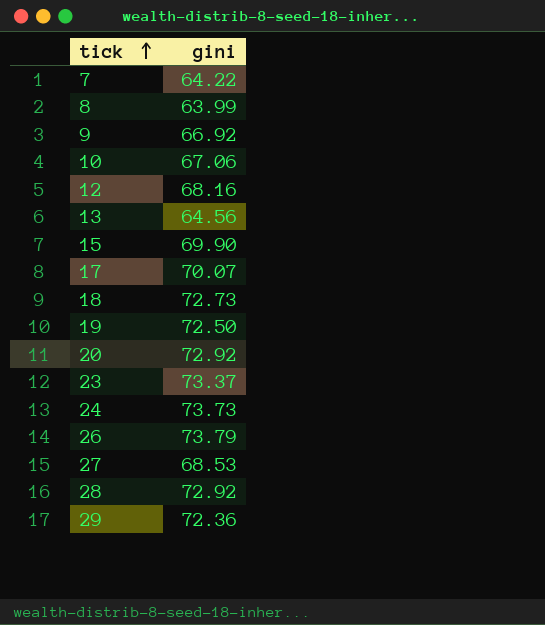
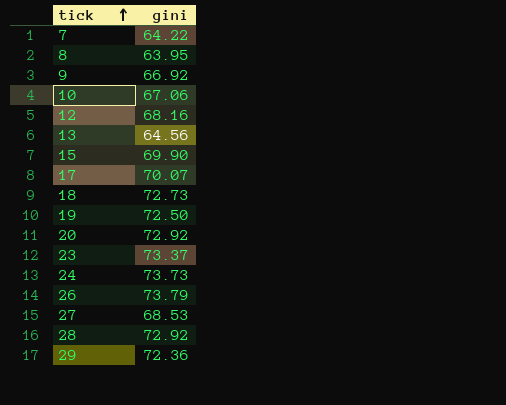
8 | gini: 63.99 -> 63.95

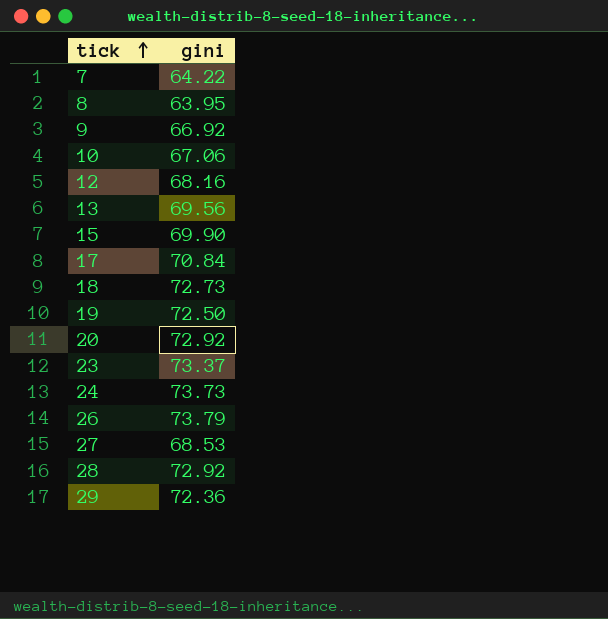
13 | gini: 64.56 -> 69.56
17 | gini: 70.07 -> 70.84

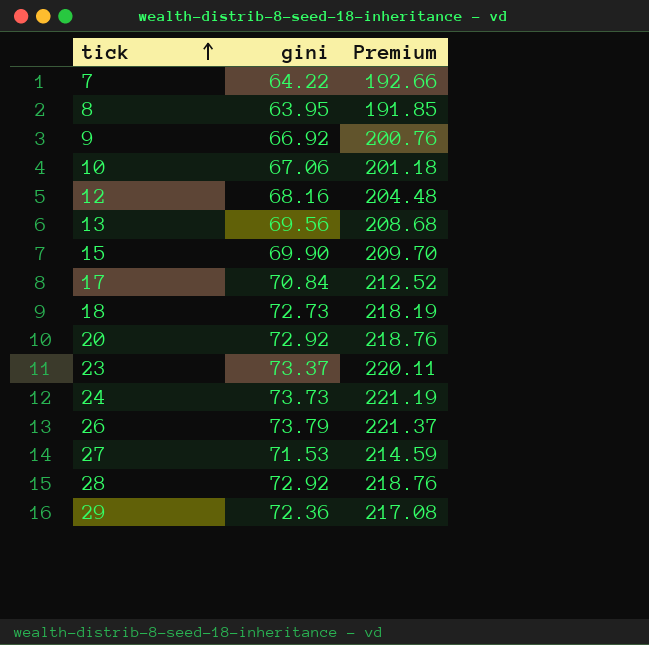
column Premium | formula: none -> [gini] * 3
row 19: 72.50 -> none
27 | gini: 68.53 -> 71.53

